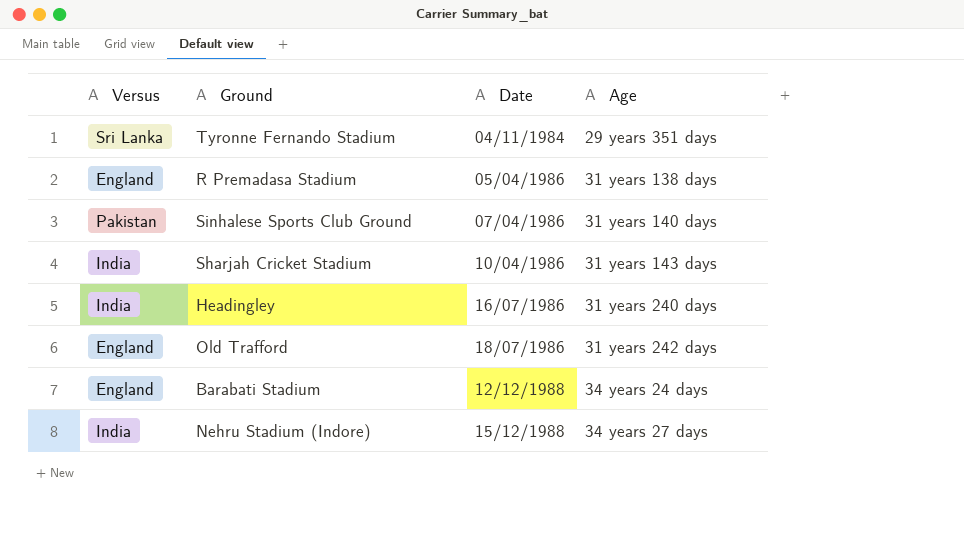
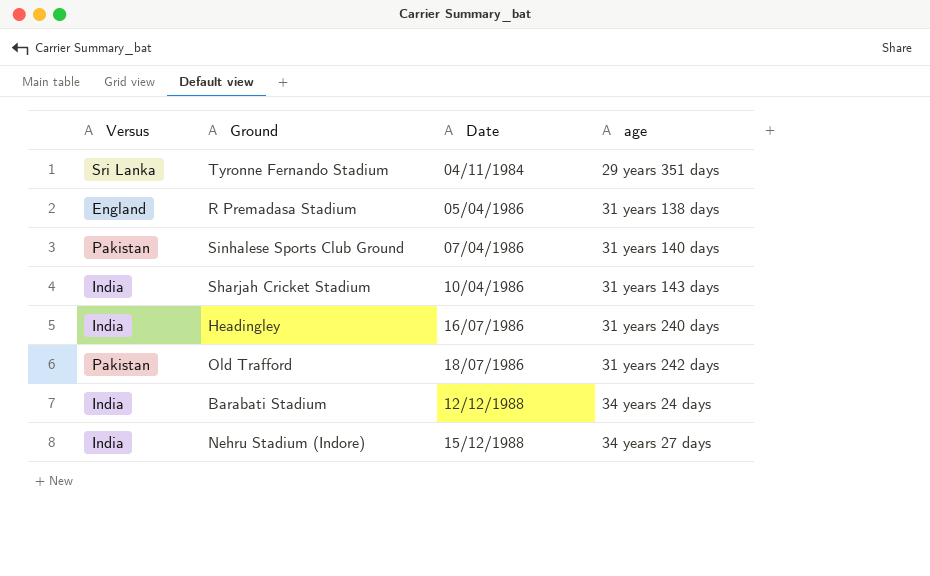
column name: Age -> age
Old Trafford | Versus: England -> Pakistan
Barabati Stadium | Versus: England -> India

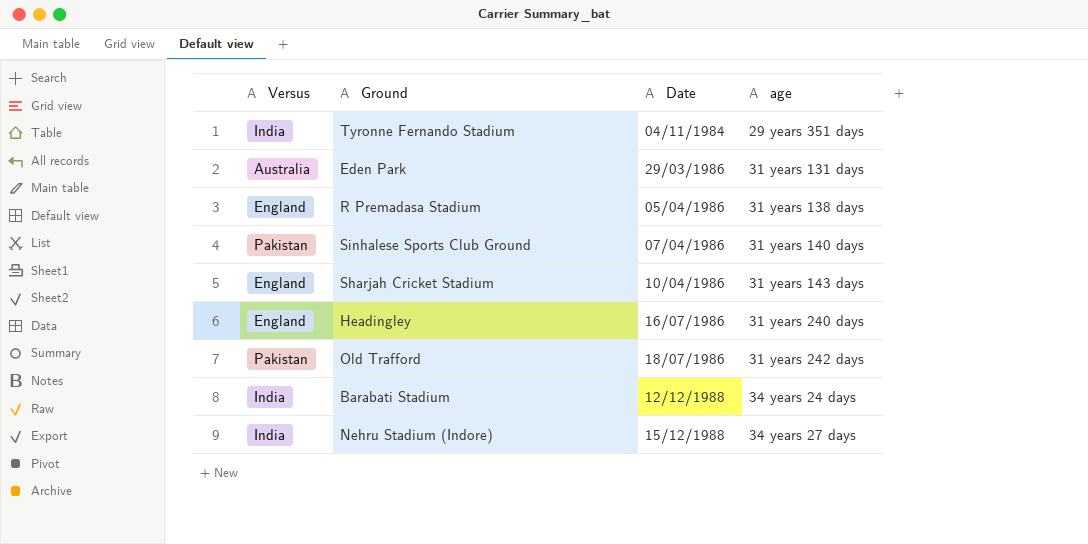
Tyronne Fernando Stadium | Versus: Sri Lanka -> India
row Eden Park: none -> Australia | 29/03/1986 | 31 years 131 days
Sharjah Cricket Stadium | Versus: India -> England
Headingley | Versus: India -> England

